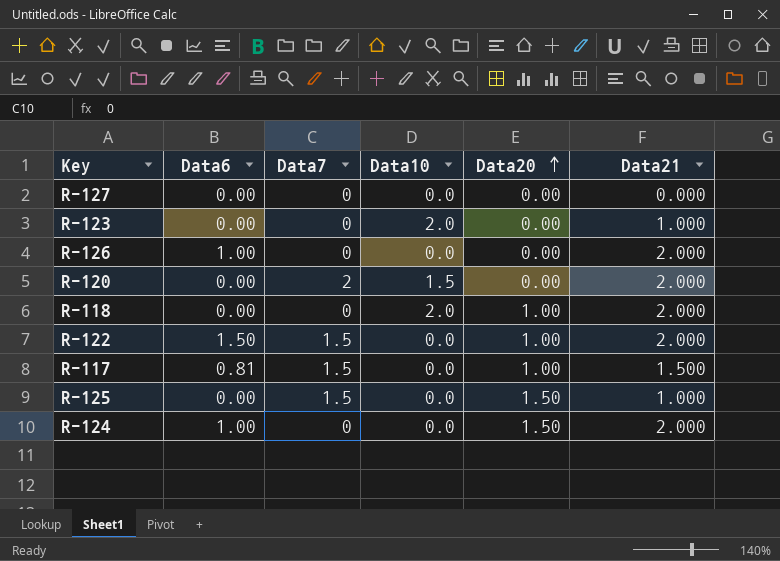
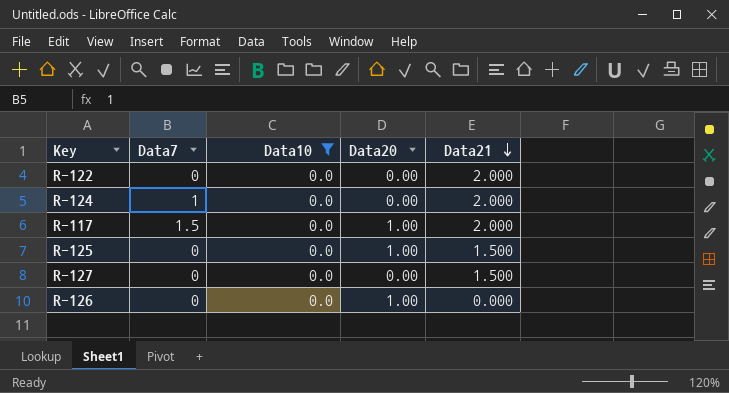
filter: none -> Data10 = 0.0
row order: Data20 ascending -> Data21 descending
column Data6 | position: 2 -> none
R-122 | Data7: 1.5 -> 0
R-122 | Data20: 1.00 -> 0.00
R-124 | Data7: 0 -> 1
R-124 | Data20: 1.50 -> 0.00
R-117 | Data21: 1.500 -> 2.000
R-125 | Data7: 1.5 -> 0
R-125 | Data20: 1.50 -> 1.00
R-125 | Data21: 1.000 -> 1.500
R-127 | Data21: 0.000 -> 1.500
R-126 | Data20: 0.00 -> 1.00
R-126 | Data21: 2.000 -> 0.000

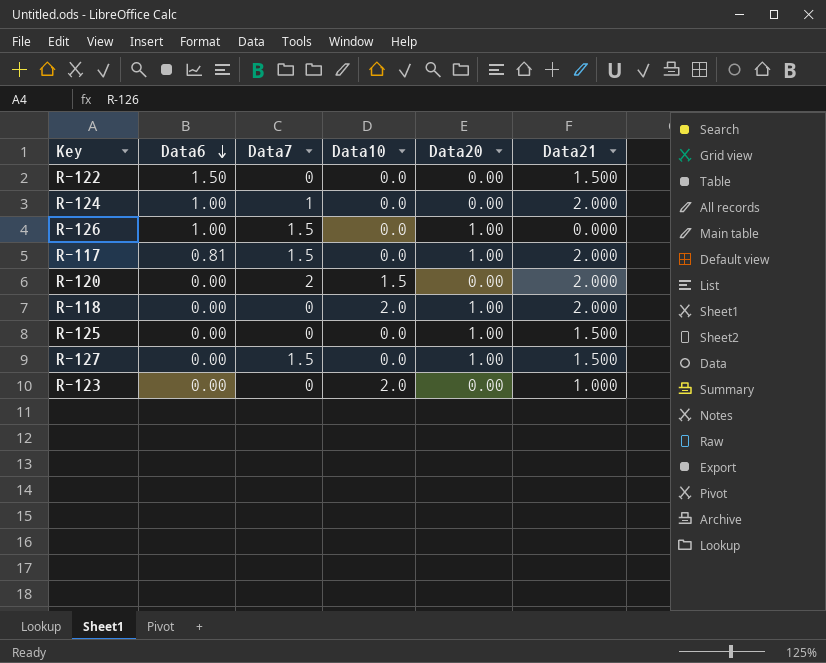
filter: Data10 = 0.0 -> none
row order: Data21 descending -> Data6 descending
column Data6 | position: none -> 2
R-122 | Data21: 2.000 -> 1.500
R-126 | Data7: 0 -> 1.5
R-127 | Data7: 0 -> 1.5
R-127 | Data20: 0.00 -> 1.00

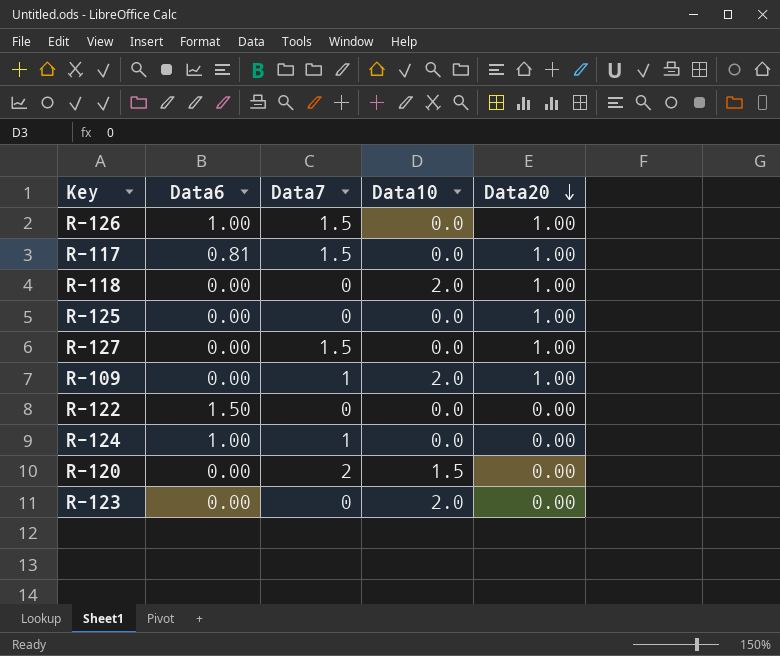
row order: Data6 descending -> Data20 descending
column Data21 | position: 6 -> none
row R-109: none -> 0.00 | 1 | 2.0 | 1.00

